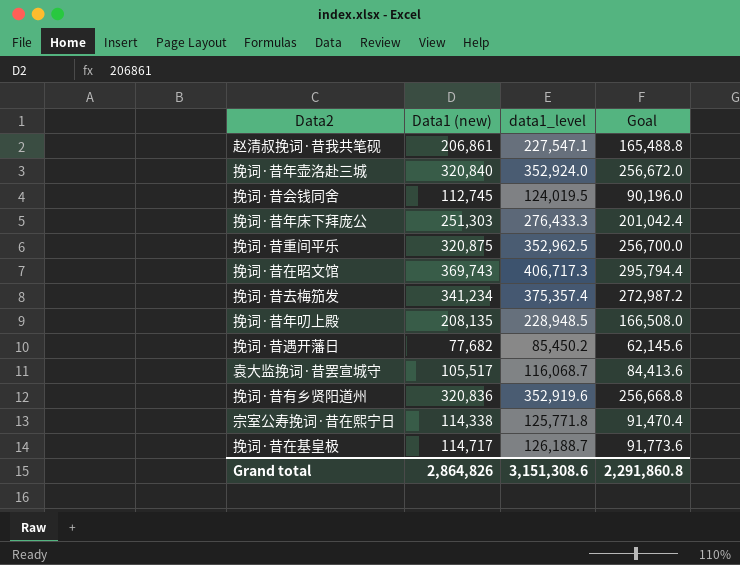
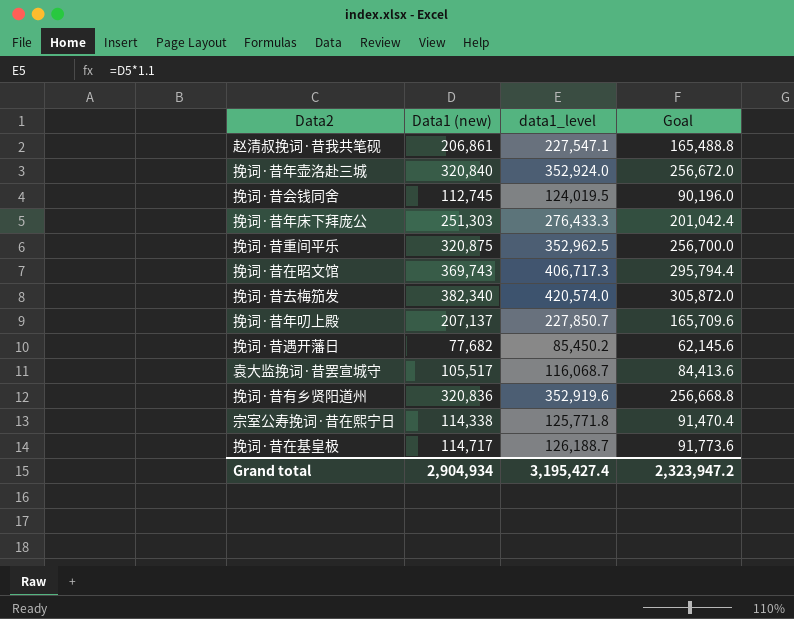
挽词·昔去梅笳发 | Data1 (new): 341,234 -> 382,340
挽词·昔去梅笳发 | data1_level: 375,357.4 -> 420,574.0
挽词·昔去梅笳发 | Goal: 272,987.2 -> 305,872.0
挽词·昔年叨上殿 | Data1 (new): 208,135 -> 207,137
挽词·昔年叨上殿 | data1_level: 228,948.5 -> 227,850.7
挽词·昔年叨上殿 | Goal: 166,508.0 -> 165,709.6
Grand total | Data1 (new): 2,864,826 -> 2,904,934
Grand total | data1_level: 3,151,308.6 -> 3,195,427.4
Grand total | Goal: 2,291,860.8 -> 2,323,947.2

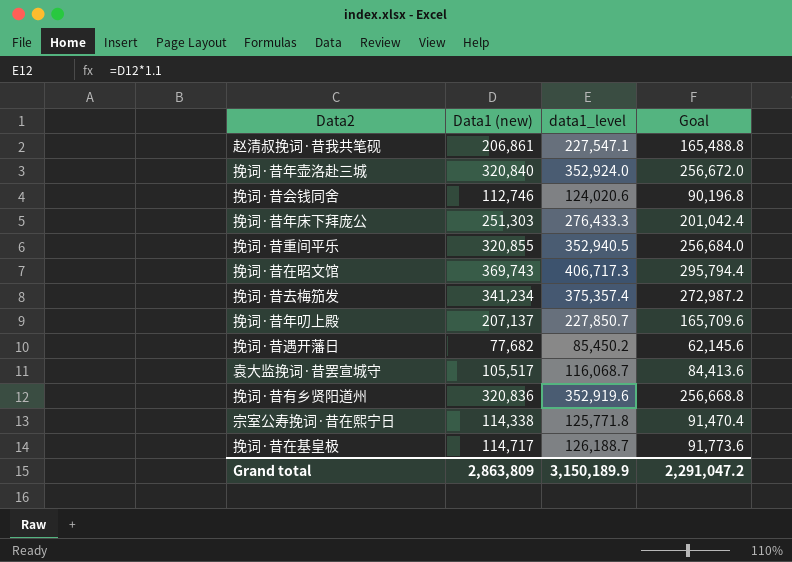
挽词·昔会钱同舍 | Data1 (new): 112,745 -> 112,746
挽词·昔会钱同舍 | data1_level: 124,019.5 -> 124,020.6
挽词·昔会钱同舍 | Goal: 90,196.0 -> 90,196.8
挽词·昔重间平乐 | Data1 (new): 320,875 -> 320,855
挽词·昔重间平乐 | data1_level: 352,962.5 -> 352,940.5
挽词·昔重间平乐 | Goal: 256,700.0 -> 256,684.0
挽词·昔去梅笳发 | Data1 (new): 382,340 -> 341,234
挽词·昔去梅笳发 | data1_level: 420,574.0 -> 375,357.4
挽词·昔去梅笳发 | Goal: 305,872.0 -> 272,987.2
Grand total | Data1 (new): 2,904,934 -> 2,863,809
Grand total | data1_level: 3,195,427.4 -> 3,150,189.9
Grand total | Goal: 2,323,947.2 -> 2,291,047.2

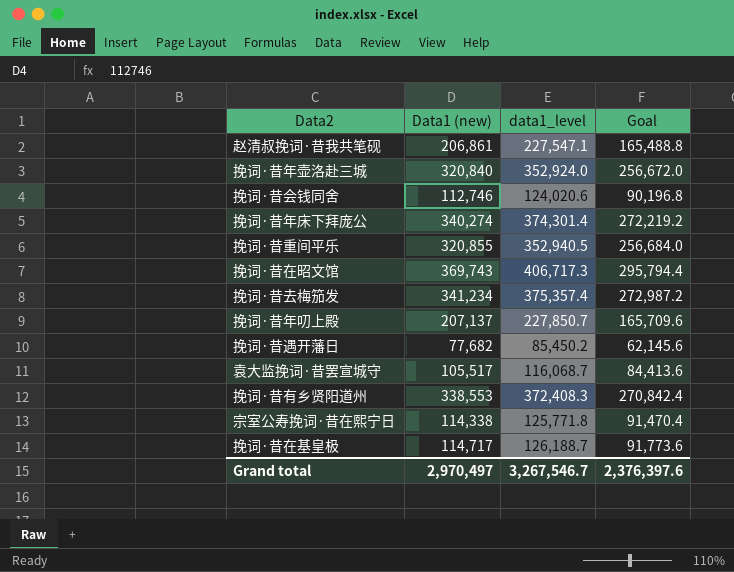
挽词·昔年床下拜庞公 | Data1 (new): 251,303 -> 340,274
挽词·昔年床下拜庞公 | data1_level: 276,433.3 -> 374,301.4
挽词·昔年床下拜庞公 | Goal: 201,042.4 -> 272,219.2
挽词·昔有乡贤阳道州 | Data1 (new): 320,836 -> 338,553
挽词·昔有乡贤阳道州 | data1_level: 352,919.6 -> 372,408.3
挽词·昔有乡贤阳道州 | Goal: 256,668.8 -> 270,842.4
Grand total | Data1 (new): 2,863,809 -> 2,970,497
Grand total | data1_level: 3,150,189.9 -> 3,267,546.7
Grand total | Goal: 2,291,047.2 -> 2,376,397.6

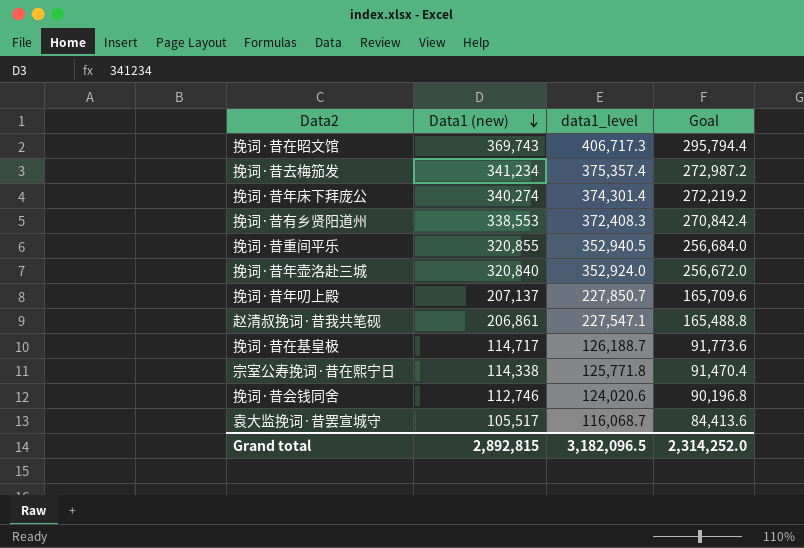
row order: none -> Data1 (new) descending
row 挽词·昔遇开藩日: 77,682 | 85,450.2 | 62,145.6 -> none
Grand total | Data1 (new): 2,970,497 -> 2,892,815
Grand total | data1_level: 3,267,546.7 -> 3,182,096.5
Grand total | Goal: 2,376,397.6 -> 2,314,252.0

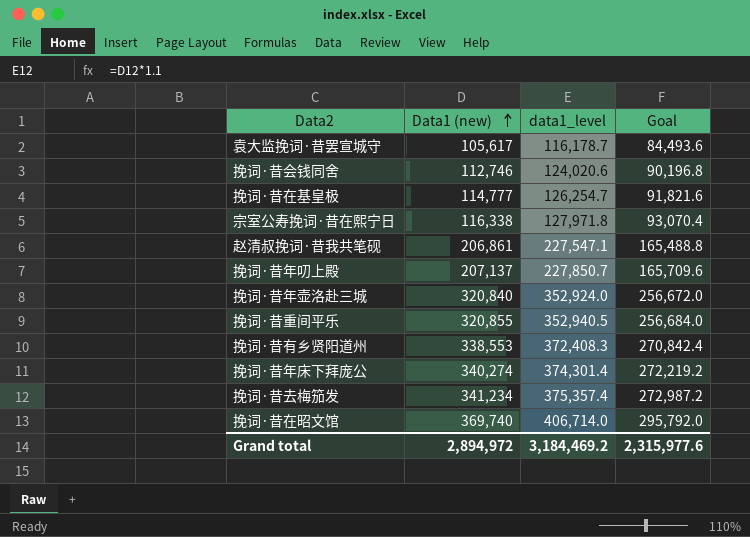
row order: Data1 (new) descending -> Data1 (new) ascending
袁大监挽词·昔罢宣城守 | Data1 (new): 105,517 -> 105,617
袁大监挽词·昔罢宣城守 | data1_level: 116,068.7 -> 116,178.7
袁大监挽词·昔罢宣城守 | Goal: 84,413.6 -> 84,493.6
挽词·昔在基皇极 | Data1 (new): 114,717 -> 114,777
挽词·昔在基皇极 | data1_level: 126,188.7 -> 126,254.7
挽词·昔在基皇极 | Goal: 91,773.6 -> 91,821.6
宗室公寿挽词·昔在熙宁日 | Data1 (new): 114,338 -> 116,338
宗室公寿挽词·昔在熙宁日 | data1_level: 125,771.8 -> 127,971.8
宗室公寿挽词·昔在熙宁日 | Goal: 91,470.4 -> 93,070.4
挽词·昔在昭文馆 | Data1 (new): 369,743 -> 369,740
挽词·昔在昭文馆 | data1_level: 406,717.3 -> 406,714.0
挽词·昔在昭文馆 | Goal: 295,794.4 -> 295,792.0
Grand total | Data1 (new): 2,892,815 -> 2,894,972
Grand total | data1_level: 3,182,096.5 -> 3,184,469.2
Grand total | Goal: 2,314,252.0 -> 2,315,977.6

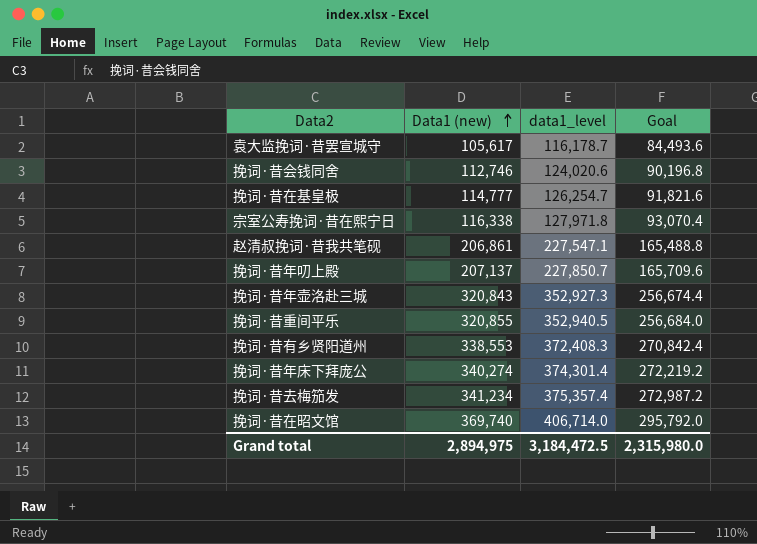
挽词·昔年壶洛赴三城 | Data1 (new): 320,840 -> 320,843
挽词·昔年壶洛赴三城 | data1_level: 352,924.0 -> 352,927.3
挽词·昔年壶洛赴三城 | Goal: 256,672.0 -> 256,674.4
Grand total | Data1 (new): 2,894,972 -> 2,894,975
Grand total | data1_level: 3,184,469.2 -> 3,184,472.5
Grand total | Goal: 2,315,977.6 -> 2,315,980.0

